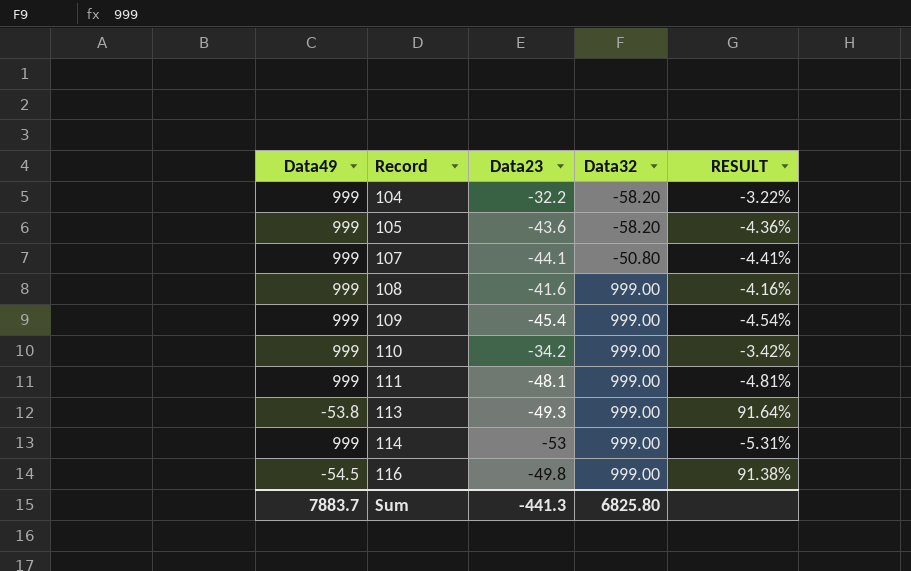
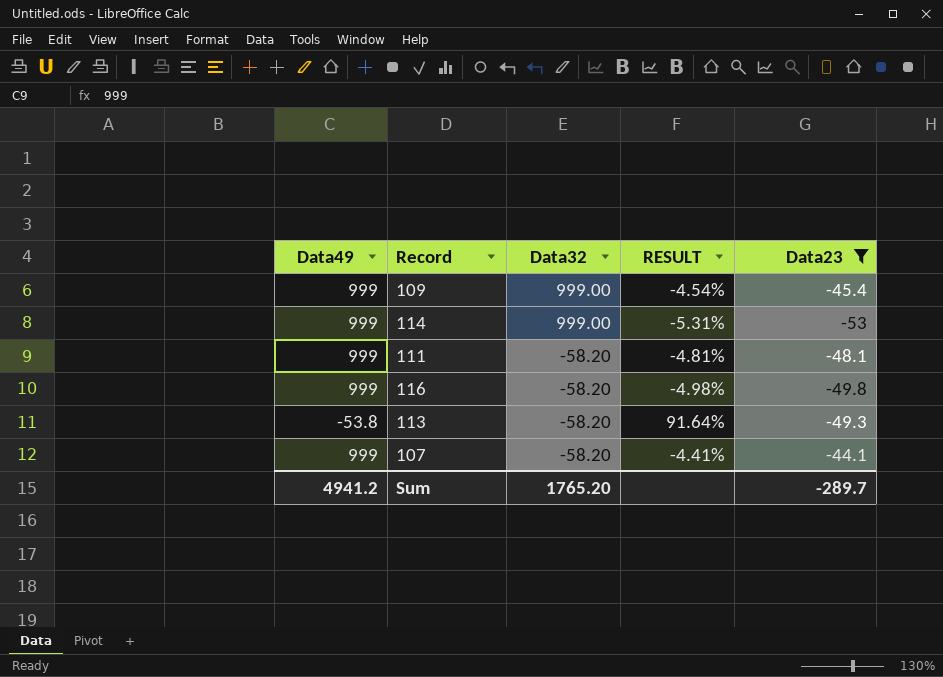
filter: none -> Data23 <= -44.1
row order: Record ascending -> Data32 descending
column Data23 | position: 3 -> 5
111 | Data32: 999.00 -> -58.20
116 | Data49: -54.5 -> 999
116 | Data32: 999.00 -> -58.20
116 | RESULT: 91.38% -> -4.98%
113 | Data32: 999.00 -> -58.20
107 | Data32: -50.80 -> -58.20
Sum | Data49: 7883.7 -> 4941.2
Sum | Data32: 6825.80 -> 1765.20
Sum | Data23: -441.3 -> -289.7

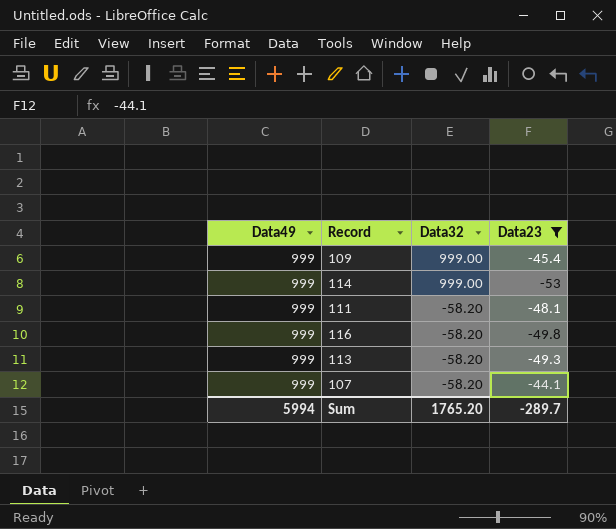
column RESULT | formula: [Data23] / [Data49] -> none
113 | Data49: -53.8 -> 999
Sum | Data49: 4941.2 -> 5994

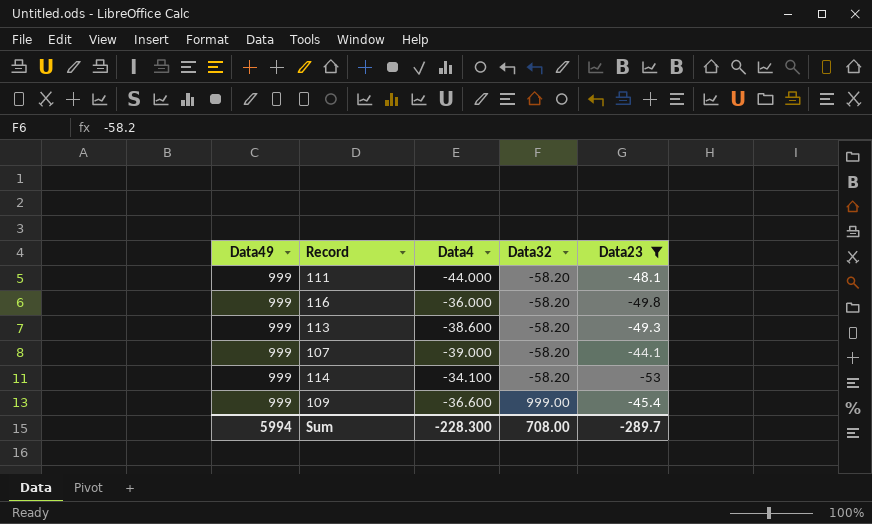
row order: Data32 descending -> Data32 ascending
column Data4 | position: none -> 3
114 | Data32: 999.00 -> -58.20
Sum | Data32: 1765.20 -> 708.00

